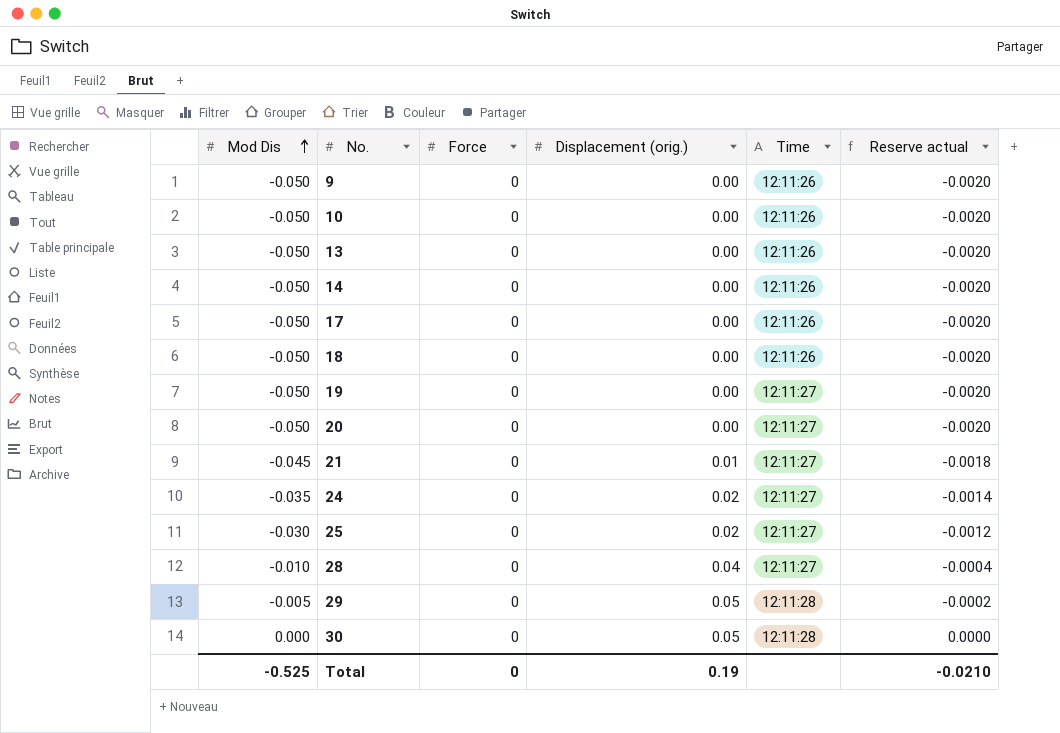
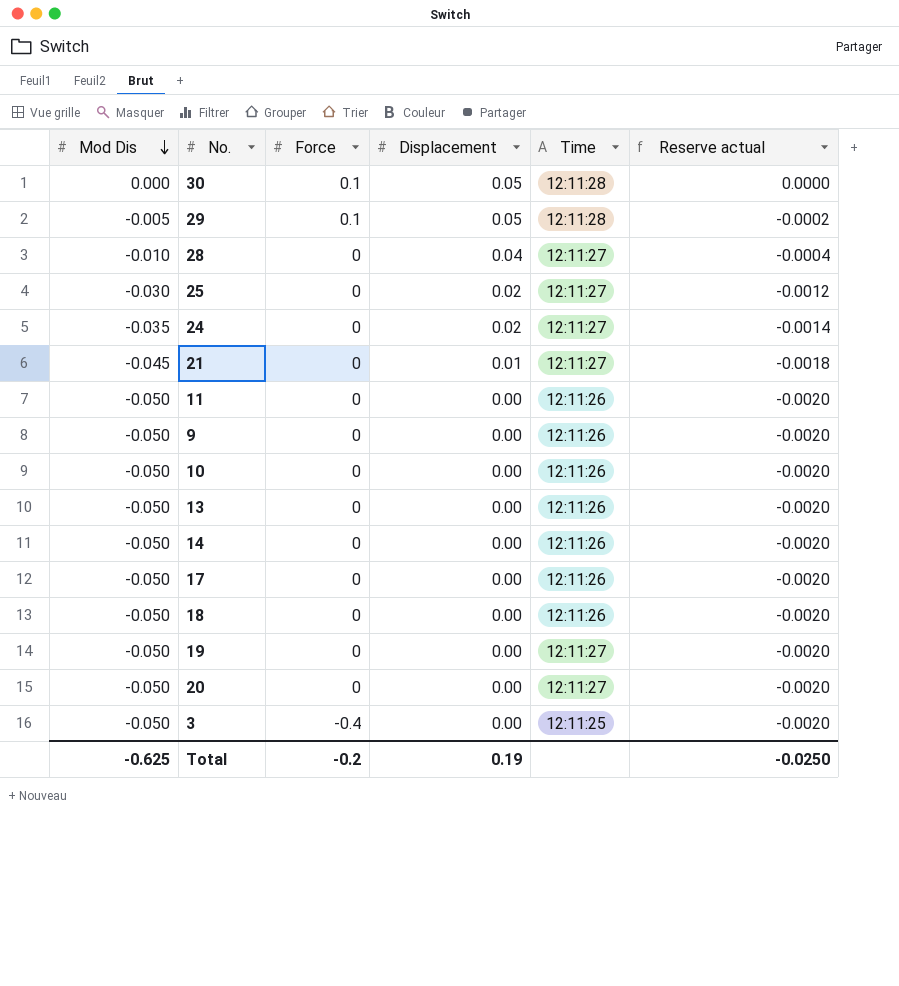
row order: Mod Dis ascending -> Mod Dis descending
column name: Displacement (orig.) -> Displacement
30 | Force: 0 -> 0.1
29 | Force: 0 -> 0.1
row 11: none -> -0.050 | 0 | 0.00 | 12:11:26 | -0.0020
row 3: none -> -0.050 | -0.4 | 0.00 | 12:11:25 | -0.0020
Total | Mod Dis: -0.525 -> -0.625
Total | Force: 0 -> -0.2
Total | Reserve actual: -0.0210 -> -0.0250

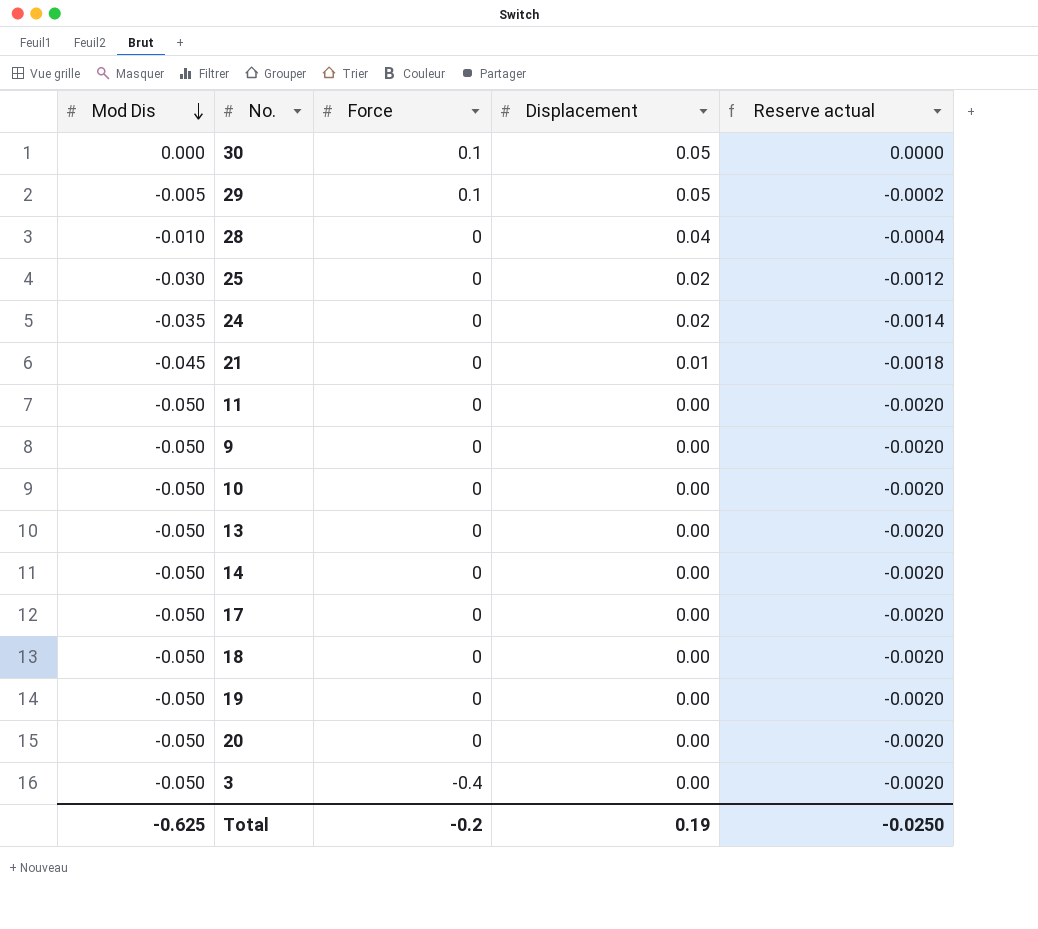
column Time | position: 5 -> none

